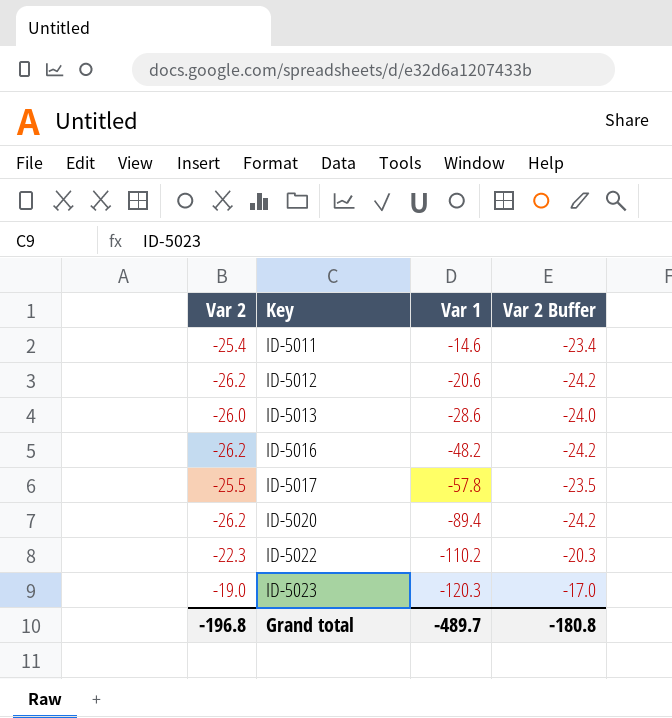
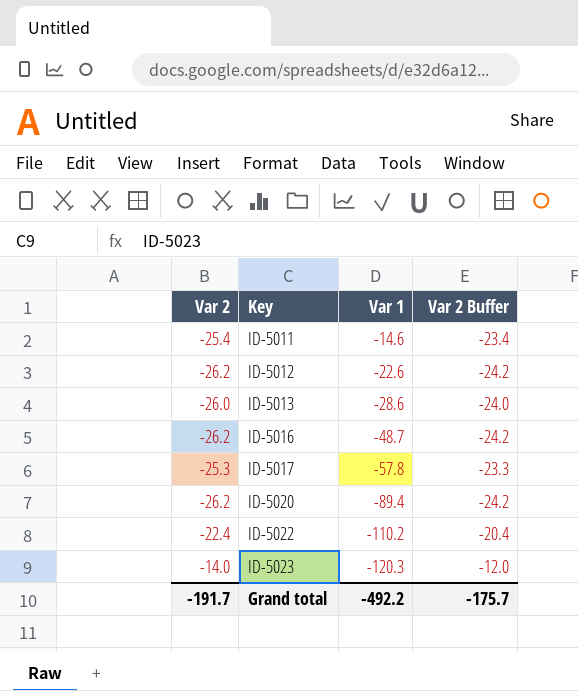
ID-5012 | Var 1: -20.6 -> -22.6
ID-5016 | Var 1: -48.2 -> -48.7
ID-5017 | Var 2: -25.5 -> -25.3
ID-5017 | Var 2 Buffer: -23.5 -> -23.3
ID-5022 | Var 2: -22.3 -> -22.4
ID-5022 | Var 2 Buffer: -20.3 -> -20.4
ID-5023 | Var 2: -19.0 -> -14.0
ID-5023 | Var 2 Buffer: -17.0 -> -12.0
Grand total | Var 2: -196.8 -> -191.7
Grand total | Var 1: -489.7 -> -492.2
Grand total | Var 2 Buffer: -180.8 -> -175.7

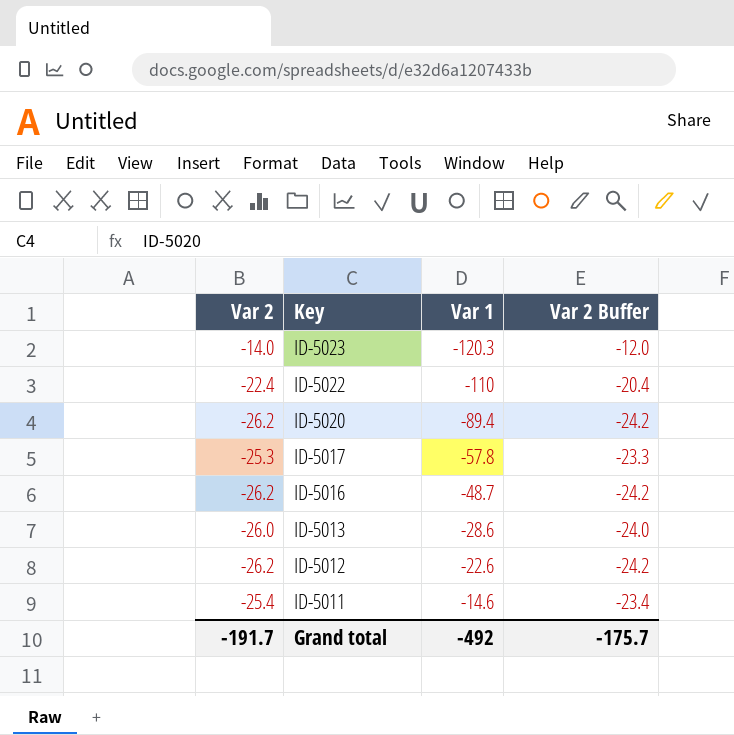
row order: Key ascending -> Key descending
ID-5022 | Var 1: -110.2 -> -110
Grand total | Var 1: -492.2 -> -492

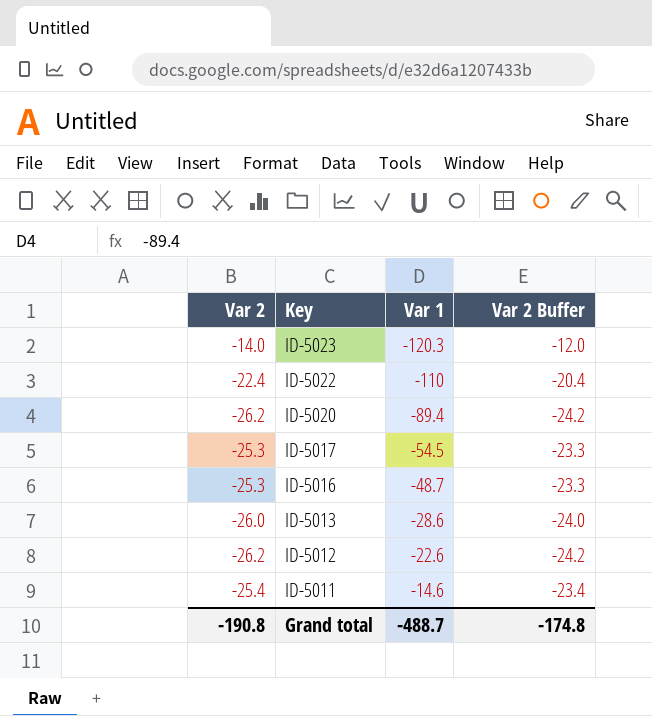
ID-5017 | Var 1: -57.8 -> -54.5
ID-5016 | Var 2: -26.2 -> -25.3
ID-5016 | Var 2 Buffer: -24.2 -> -23.3
Grand total | Var 2: -191.7 -> -190.8
Grand total | Var 1: -492 -> -488.7
Grand total | Var 2 Buffer: -175.7 -> -174.8

